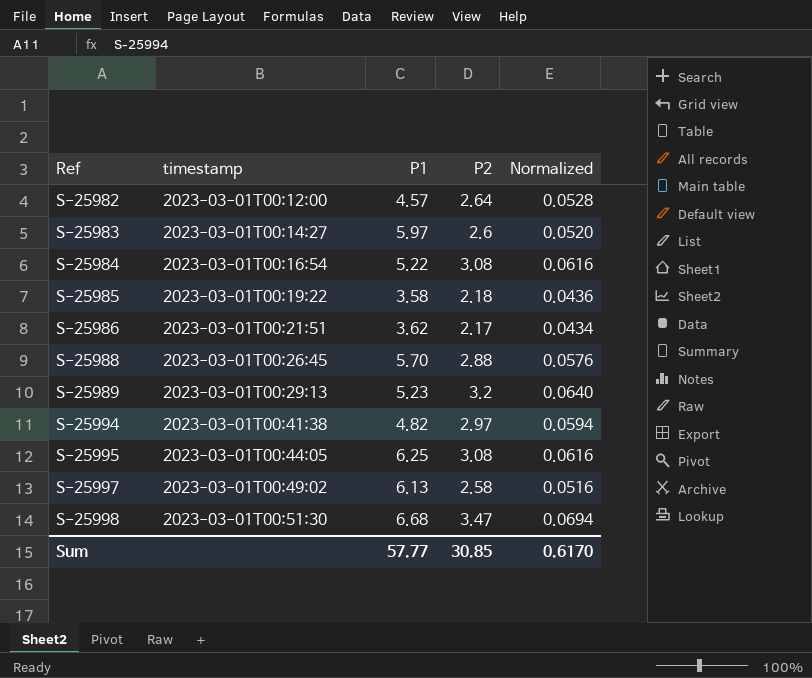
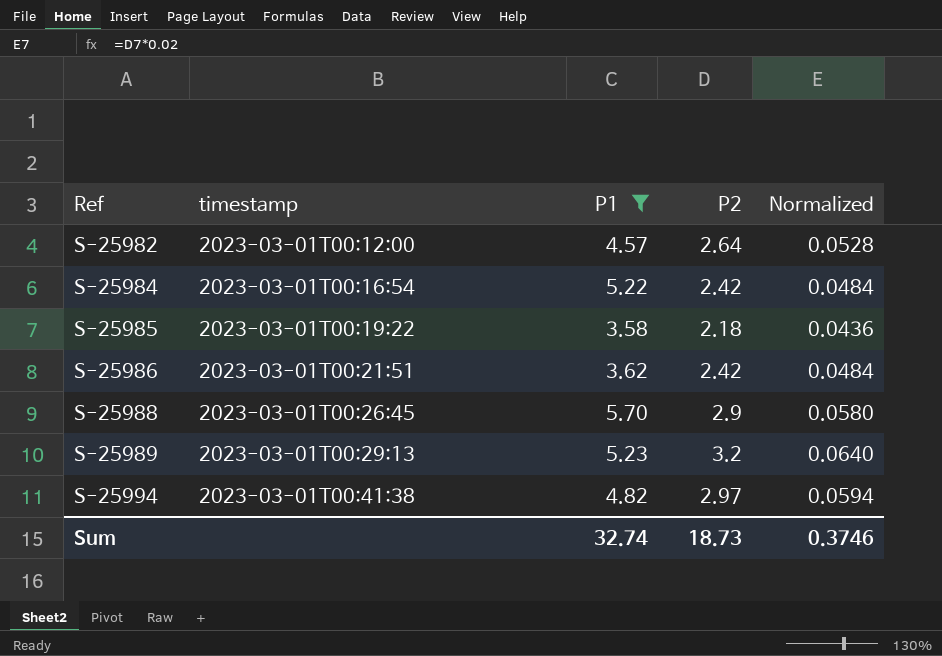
filter: none -> P1 <= 5.70
S-25984 | P2: 3.08 -> 2.42
S-25984 | Normalized: 0.0616 -> 0.0484
S-25986 | P2: 2.17 -> 2.42
S-25986 | Normalized: 0.0434 -> 0.0484
S-25988 | P2: 2.88 -> 2.9
S-25988 | Normalized: 0.0576 -> 0.0580
Sum | P1: 57.77 -> 32.74
Sum | P2: 30.85 -> 18.73
Sum | Normalized: 0.6170 -> 0.3746

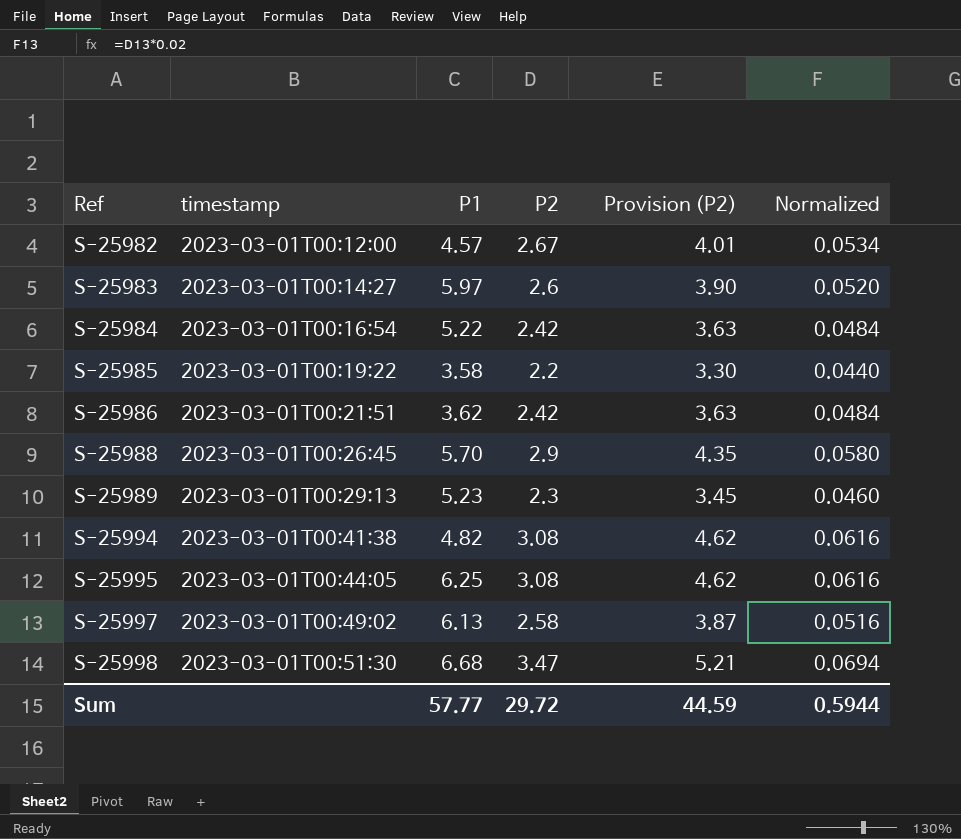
filter: P1 <= 5.70 -> none
column Provision (P2) | formula: none -> [P2] * 1.5
S-25982 | P2: 2.64 -> 2.67
S-25982 | Normalized: 0.0528 -> 0.0534
S-25985 | P2: 2.18 -> 2.2
S-25985 | Normalized: 0.0436 -> 0.0440
S-25989 | P2: 3.2 -> 2.3
S-25989 | Normalized: 0.0640 -> 0.0460
S-25994 | P2: 2.97 -> 3.08
S-25994 | Normalized: 0.0594 -> 0.0616
Sum | P1: 32.74 -> 57.77
Sum | P2: 18.73 -> 29.72
Sum | Normalized: 0.3746 -> 0.5944

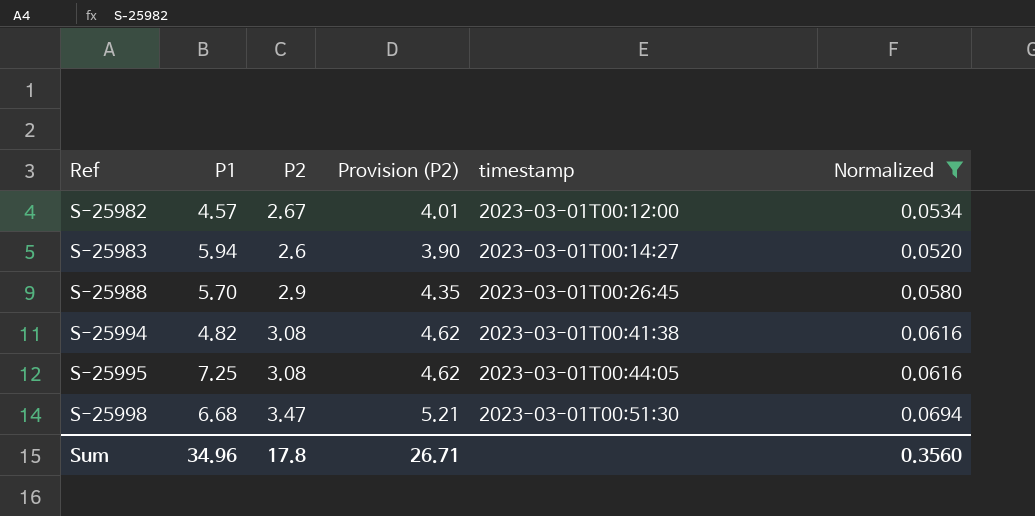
filter: none -> Normalized >= 0.0520
column timestamp | position: 2 -> 5
S-25983 | P1: 5.97 -> 5.94
S-25995 | P1: 6.25 -> 7.25
Sum | P1: 57.77 -> 34.96
Sum | P2: 29.72 -> 17.8
Sum | Provision (P2): 44.59 -> 26.71
Sum | Normalized: 0.5944 -> 0.3560

